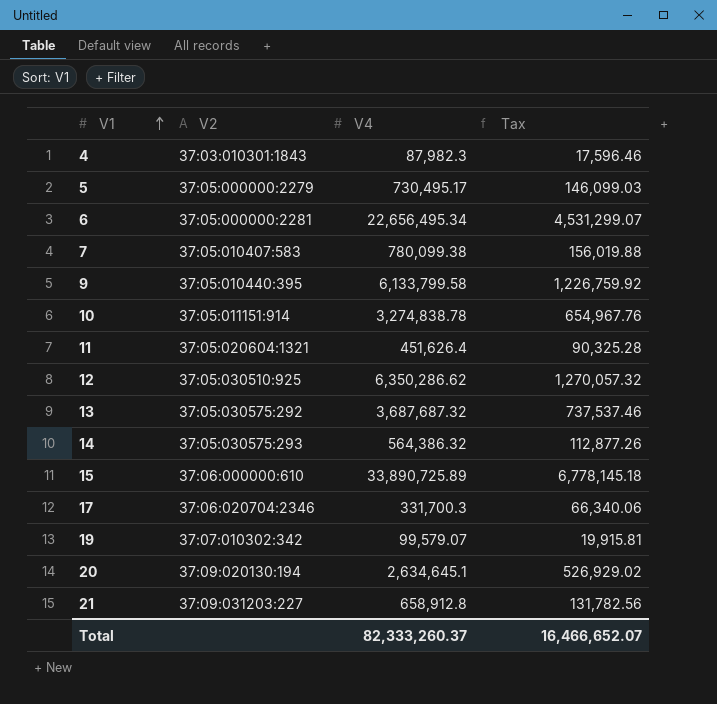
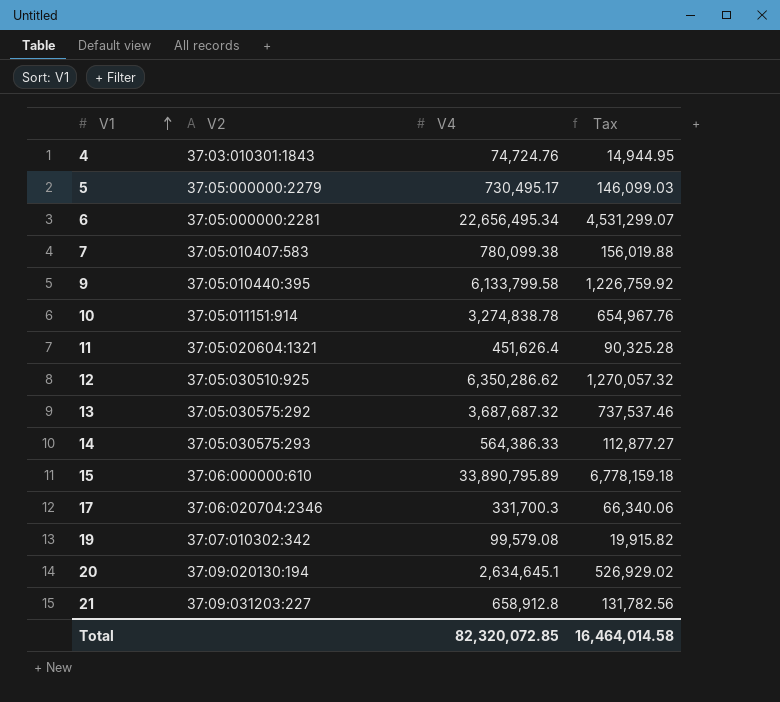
4 | V4: 87,982.3 -> 74,724.76
4 | Tax: 17,596.46 -> 14,944.95
14 | V4: 564,386.32 -> 564,386.33
14 | Tax: 112,877.26 -> 112,877.27
15 | V4: 33,890,725.89 -> 33,890,795.89
15 | Tax: 6,778,145.18 -> 6,778,159.18
19 | V4: 99,579.07 -> 99,579.08
19 | Tax: 19,915.81 -> 19,915.82
Total | V4: 82,333,260.37 -> 82,320,072.85
Total | Tax: 16,466,652.07 -> 16,464,014.58

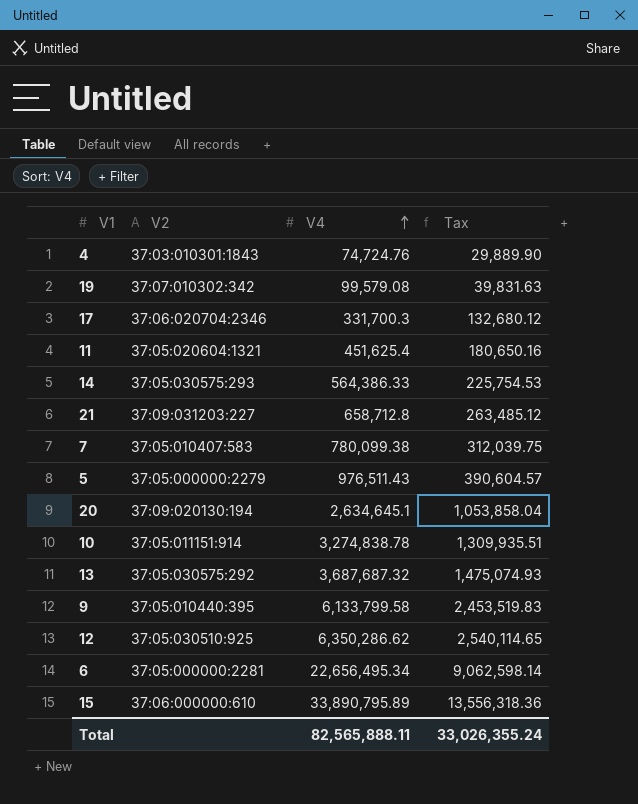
row order: V1 ascending -> V4 ascending
column Tax | formula: [V4] * 0.2 -> [V4] * 0.4
11 | V4: 451,626.4 -> 451,625.4
21 | V4: 658,912.8 -> 658,712.8
5 | V4: 730,495.17 -> 976,511.43
Total | V4: 82,320,072.85 -> 82,565,888.11
Total | Tax: 16,464,014.58 -> 33,026,355.24

